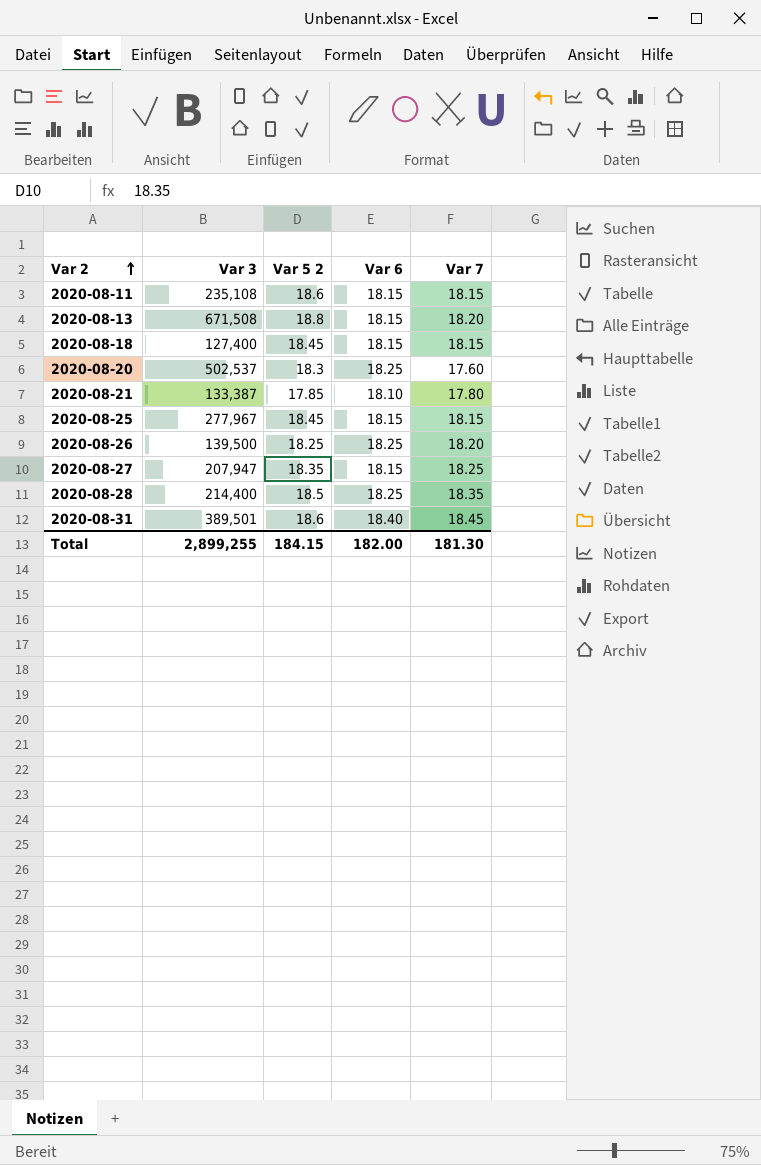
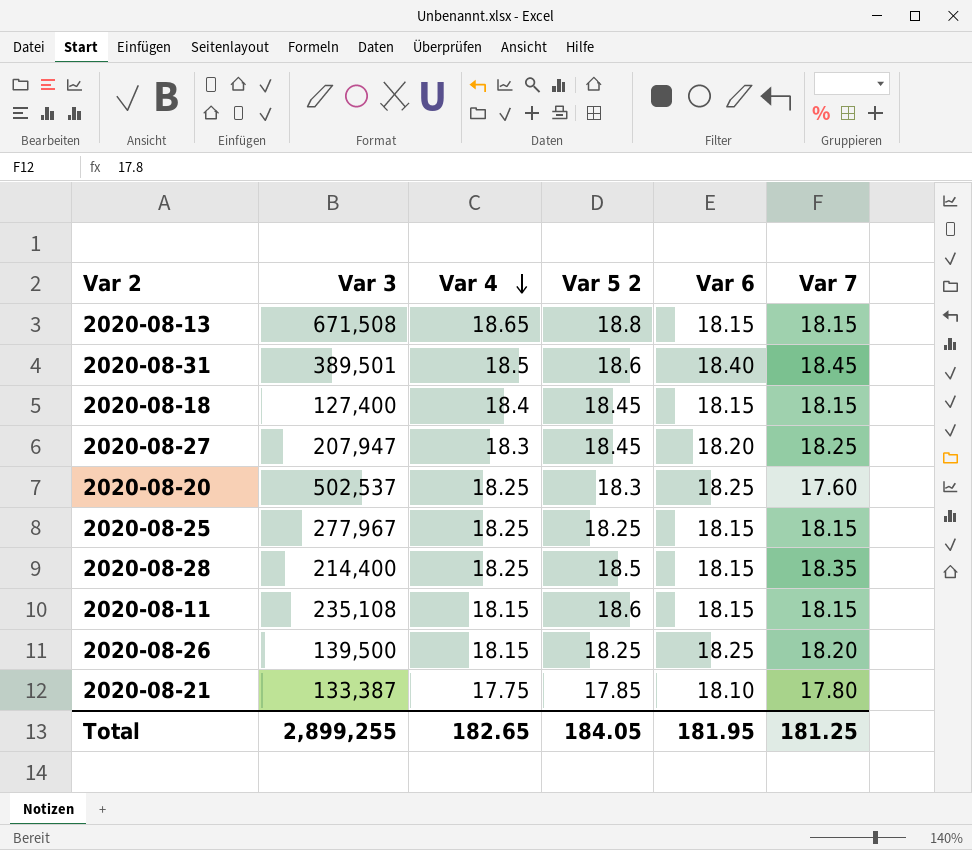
row order: Var 2 ascending -> Var 4 descending
column Var 4 | position: none -> 3
2020-08-13 | Var 7: 18.20 -> 18.15
2020-08-27 | Var 5 2: 18.35 -> 18.45
2020-08-27 | Var 6: 18.15 -> 18.20
2020-08-25 | Var 5 2: 18.45 -> 18.25
2020-08-28 | Var 6: 18.25 -> 18.15
Total | Var 5 2: 184.15 -> 184.05
Total | Var 6: 182.00 -> 181.95
Total | Var 7: 181.30 -> 181.25

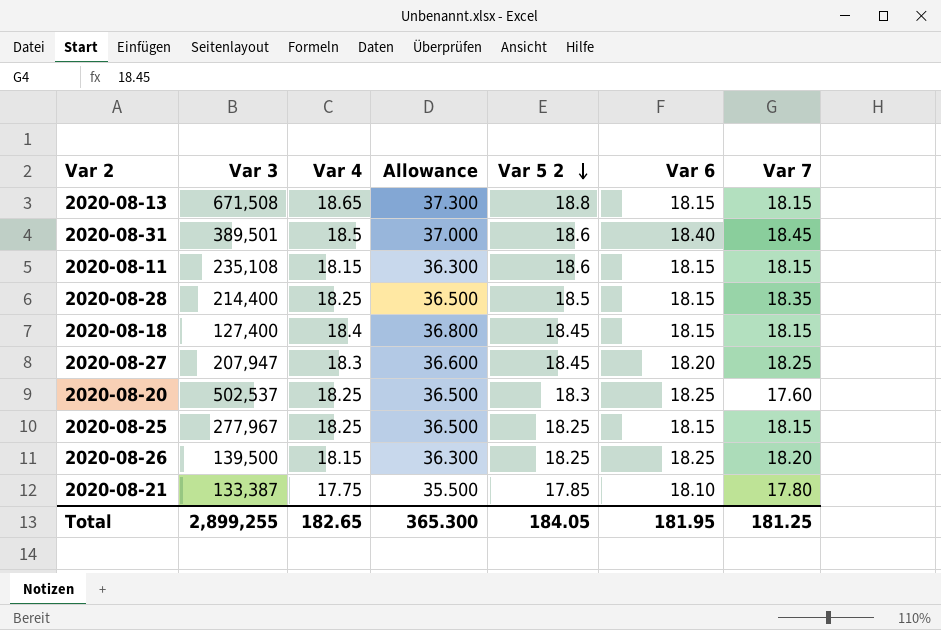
row order: Var 4 descending -> Var 5 2 descending
column Allowance | formula: none -> [Var 4] * 2

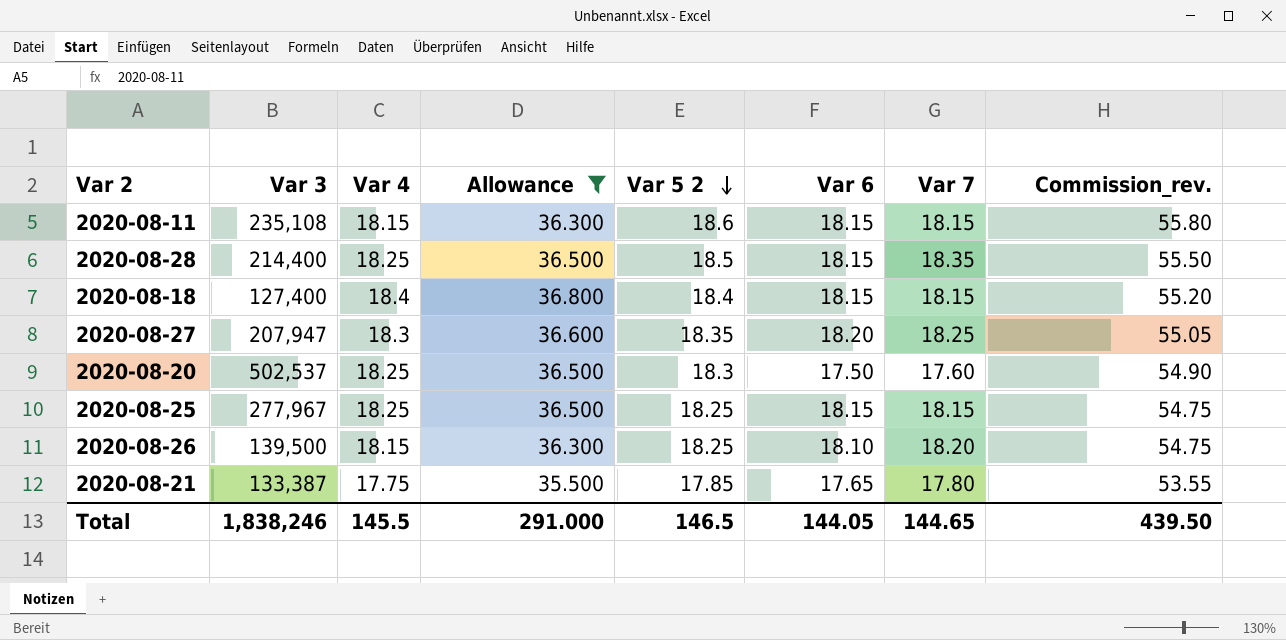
filter: none -> Allowance <= 36.800
column Commission_rev. | formula: none -> [Var 5 2] * 3
2020-08-18 | Var 5 2: 18.45 -> 18.4
2020-08-27 | Var 5 2: 18.45 -> 18.35
2020-08-20 | Var 6: 18.25 -> 17.50
2020-08-26 | Var 6: 18.25 -> 18.10
2020-08-21 | Var 6: 18.10 -> 17.65
Total | Var 3: 2,899,255 -> 1,838,246
Total | Var 4: 182.65 -> 145.5
Total | Allowance: 365.300 -> 291.000
Total | Var 5 2: 184.05 -> 146.5
Total | Var 6: 181.95 -> 144.05
Total | Var 7: 181.25 -> 144.65

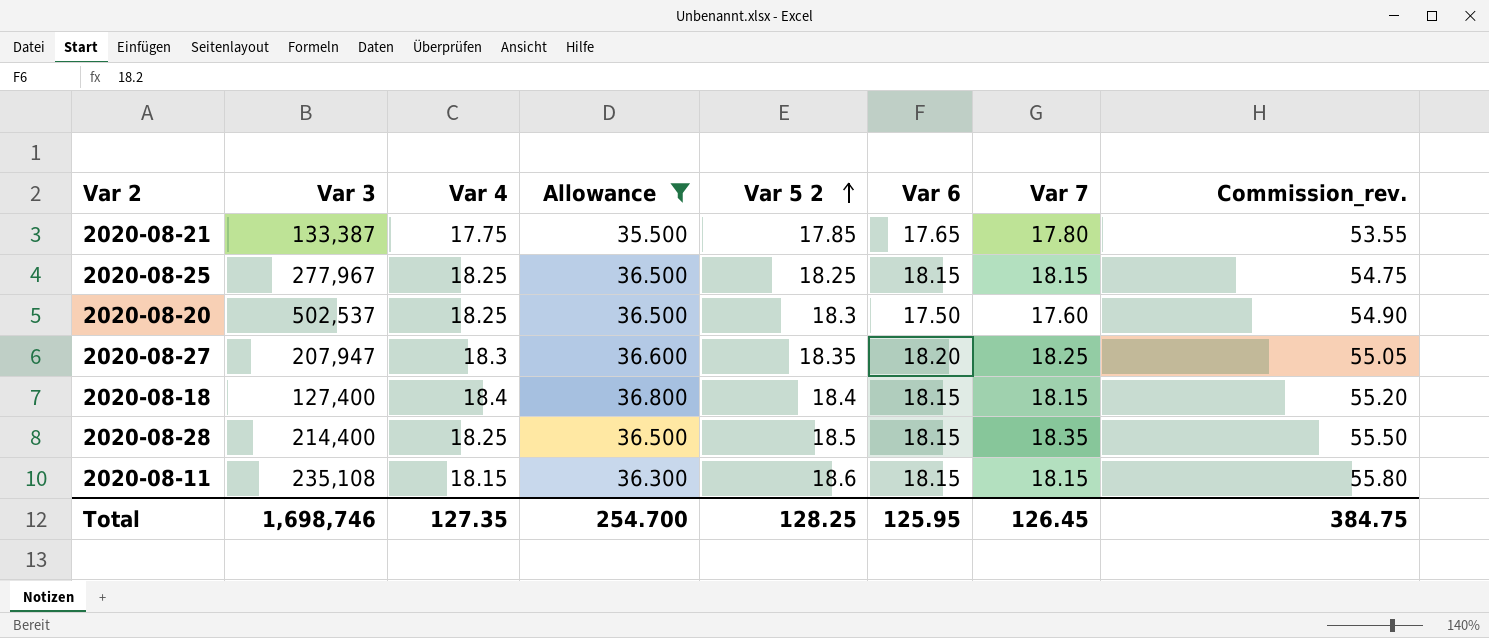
row order: Var 5 2 descending -> Var 5 2 ascending
row 2020-08-26: 139,500 | 18.15 | 36.300 | 18.25 | 18.10 | 18.20 | 54.75 -> none
Total | Var 3: 1,838,246 -> 1,698,746
Total | Var 4: 145.5 -> 127.35
Total | Allowance: 291.000 -> 254.700
Total | Var 5 2: 146.5 -> 128.25
Total | Var 6: 144.05 -> 125.95
Total | Var 7: 144.65 -> 126.45
Total | Commission_rev.: 439.50 -> 384.75

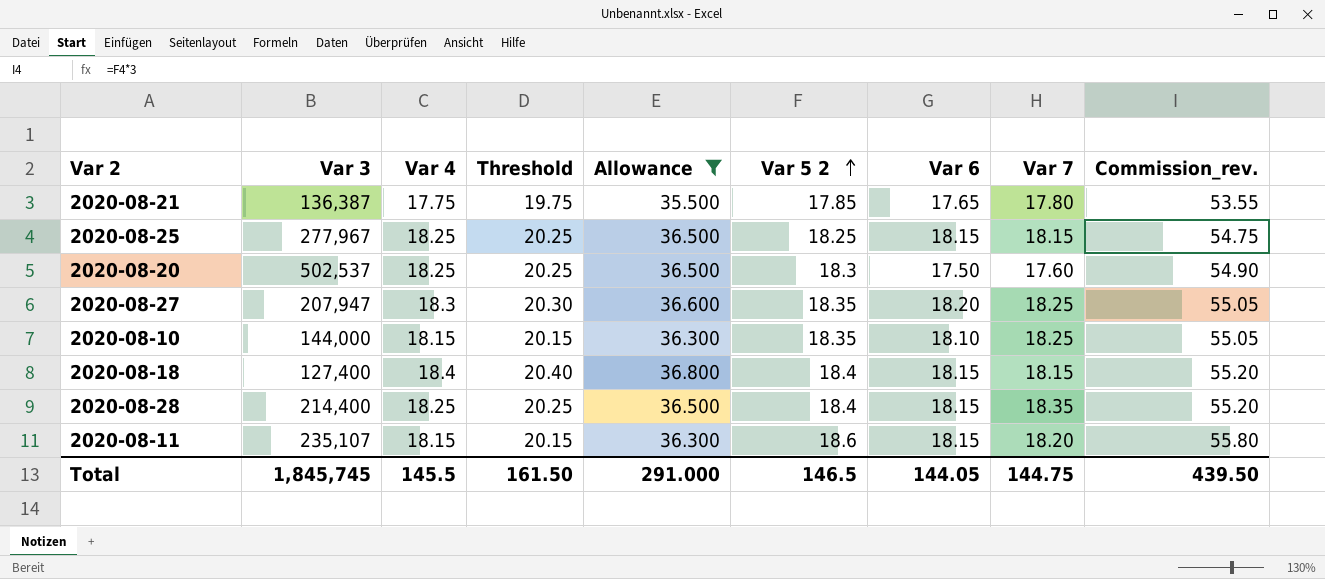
column Threshold | formula: none -> [Var 4] + 2
2020-08-21 | Var 3: 133,387 -> 136,387
row 2020-08-10: none -> 144,000 | 18.15 | 20.15 | 36.300 | 18.35 | 18.10 | 18.25 | 55.05
2020-08-28 | Var 5 2: 18.5 -> 18.4
2020-08-28 | Commission_rev.: 55.50 -> 55.20
2020-08-11 | Var 3: 235,108 -> 235,107
2020-08-11 | Var 7: 18.15 -> 18.20
Total | Var 3: 1,698,746 -> 1,845,745
Total | Var 4: 127.35 -> 145.5
Total | Allowance: 254.700 -> 291.000
Total | Var 5 2: 128.25 -> 146.5
Total | Var 6: 125.95 -> 144.05
Total | Var 7: 126.45 -> 144.75
Total | Commission_rev.: 384.75 -> 439.50

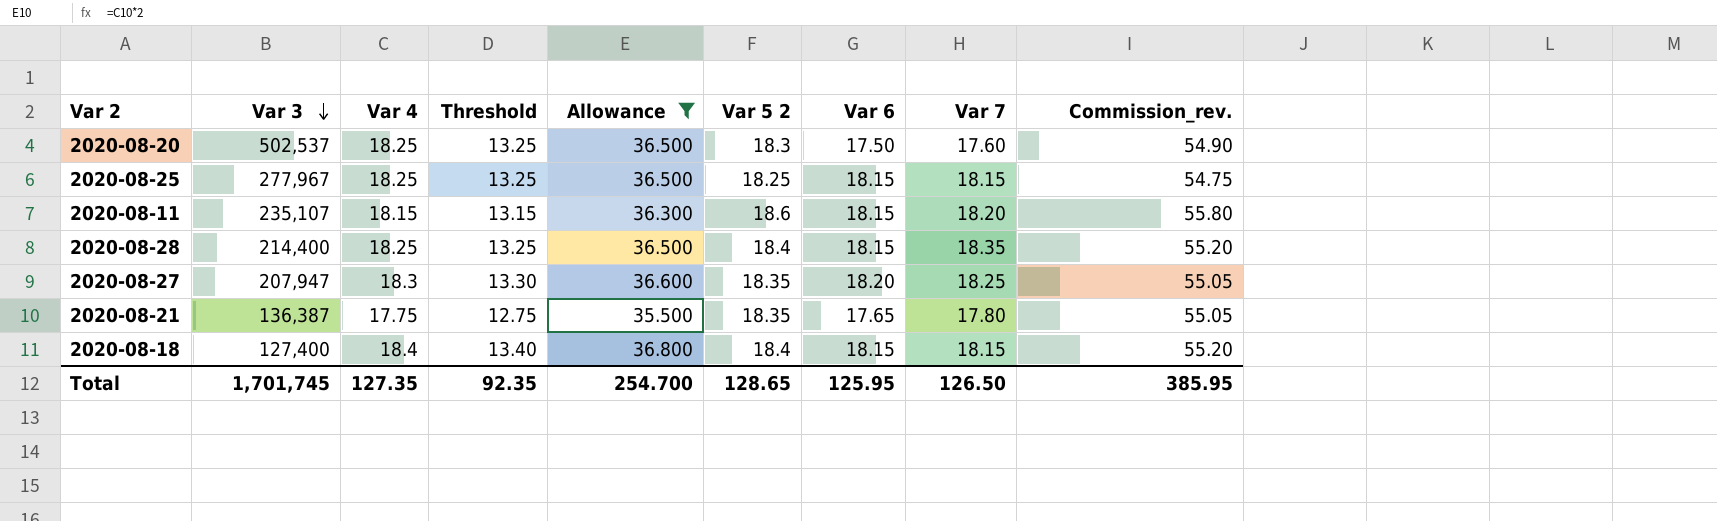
row order: Var 5 2 ascending -> Var 3 descending
column Threshold | formula: [Var 4] + 2 -> [Var 4] - 5
row 2020-08-10: 144,000 | 18.15 | 20.15 | 36.300 | 18.35 | 18.10 | 18.25 | 55.05 -> none
2020-08-21 | Var 5 2: 17.85 -> 18.35
2020-08-21 | Commission_rev.: 53.55 -> 55.05
Total | Var 3: 1,845,745 -> 1,701,745
Total | Var 4: 145.5 -> 127.35
Total | Threshold: 161.50 -> 92.35
Total | Allowance: 291.000 -> 254.700
Total | Var 5 2: 146.5 -> 128.65
Total | Var 6: 144.05 -> 125.95
Total | Var 7: 144.75 -> 126.50
Total | Commission_rev.: 439.50 -> 385.95

